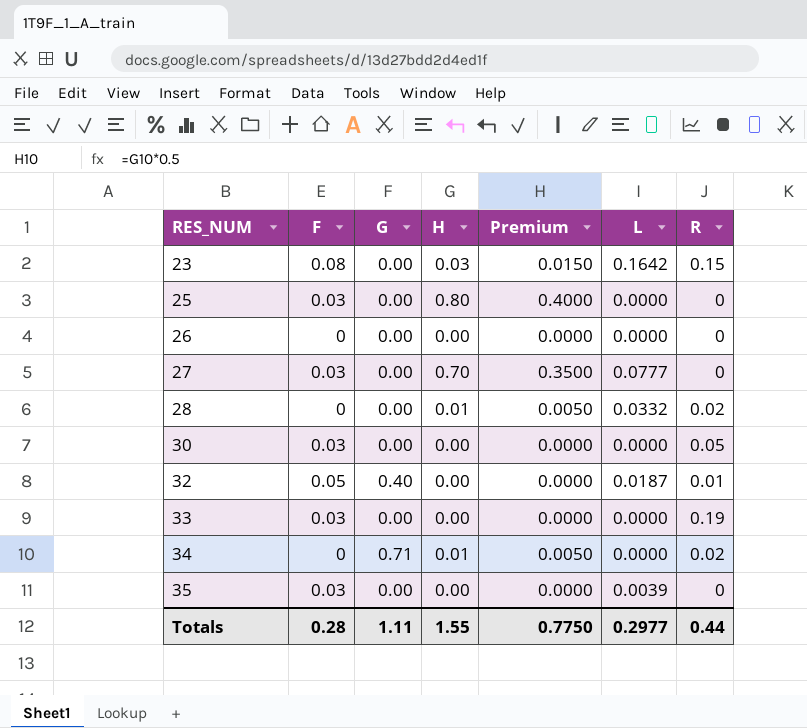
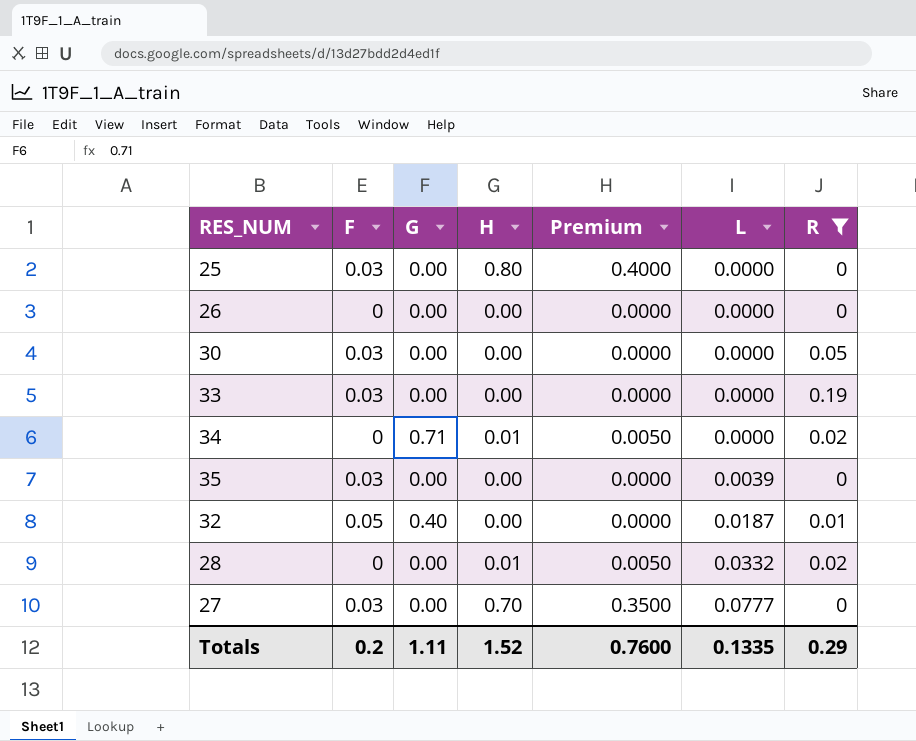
filter: none -> R != 0.15
row order: RES_NUM ascending -> L ascending
Totals | F: 0.28 -> 0.2
Totals | H: 1.55 -> 1.52
Totals | Premium: 0.7750 -> 0.7600
Totals | L: 0.2977 -> 0.1335
Totals | R: 0.44 -> 0.29

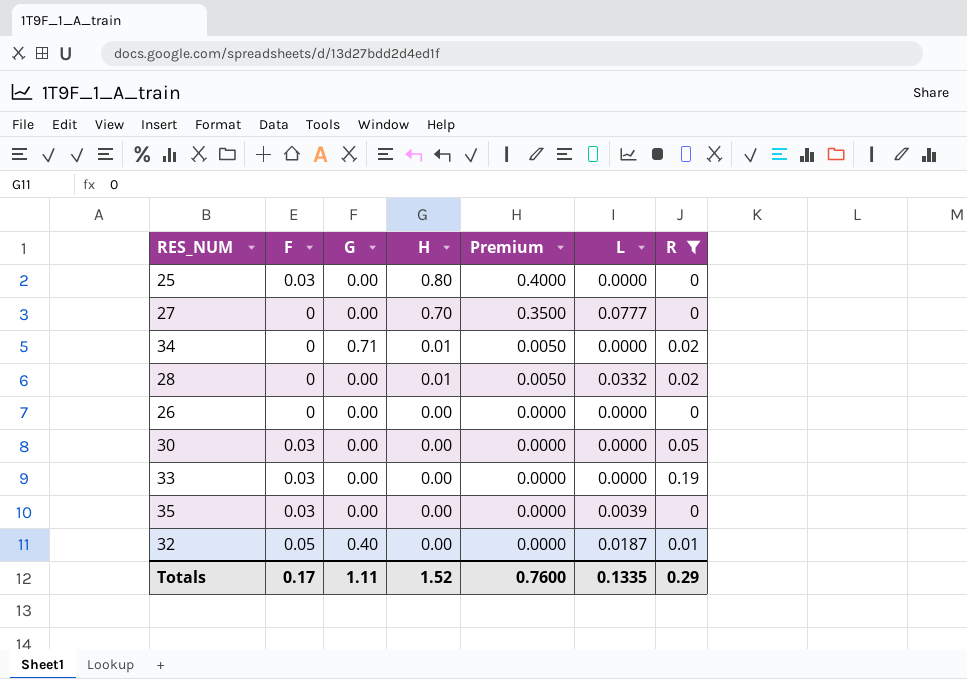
row order: L ascending -> H descending
27 | F: 0.03 -> 0
Totals | F: 0.2 -> 0.17

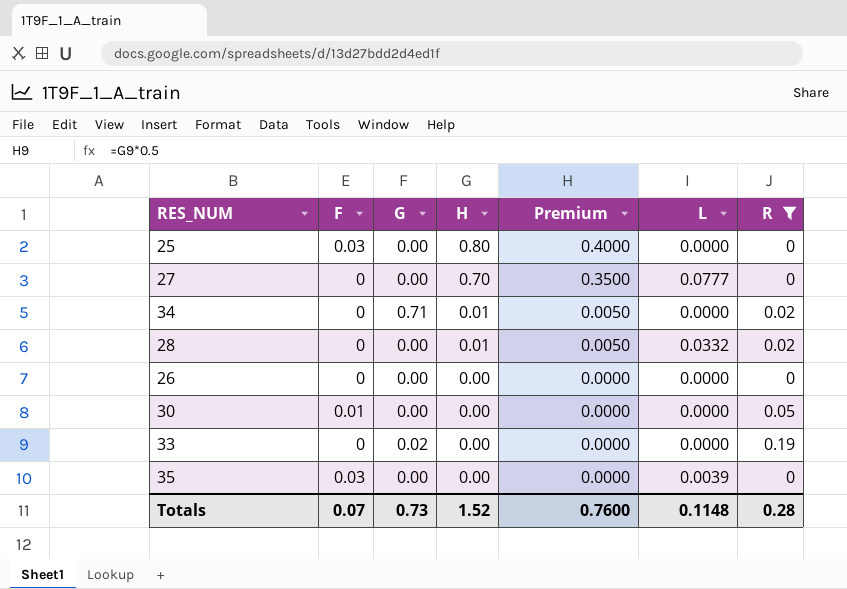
row 32: 0.05 | 0.40 | 0.00 | 0.0000 | 0.0187 | 0.01 -> none
30 | F: 0.03 -> 0.01
33 | F: 0.03 -> 0
33 | G: 0.00 -> 0.02
Totals | F: 0.17 -> 0.07
Totals | G: 1.11 -> 0.73
Totals | L: 0.1335 -> 0.1148
Totals | R: 0.29 -> 0.28

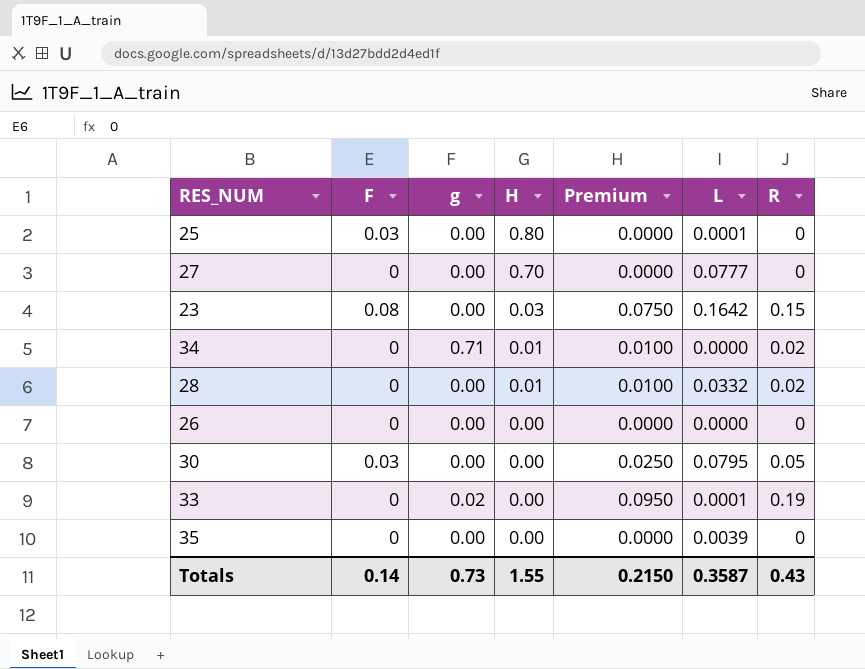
filter: R != 0.15 -> none
column name: G -> g
column Premium | formula: [H] * 0.5 -> [R] * 0.5
25 | L: 0.0000 -> 0.0001
30 | F: 0.01 -> 0.03
30 | L: 0.0000 -> 0.0795
33 | L: 0.0000 -> 0.0001
35 | F: 0.03 -> 0
Totals | F: 0.07 -> 0.14
Totals | H: 1.52 -> 1.55
Totals | Premium: 0.7600 -> 0.2150
Totals | L: 0.1148 -> 0.3587
Totals | R: 0.28 -> 0.43

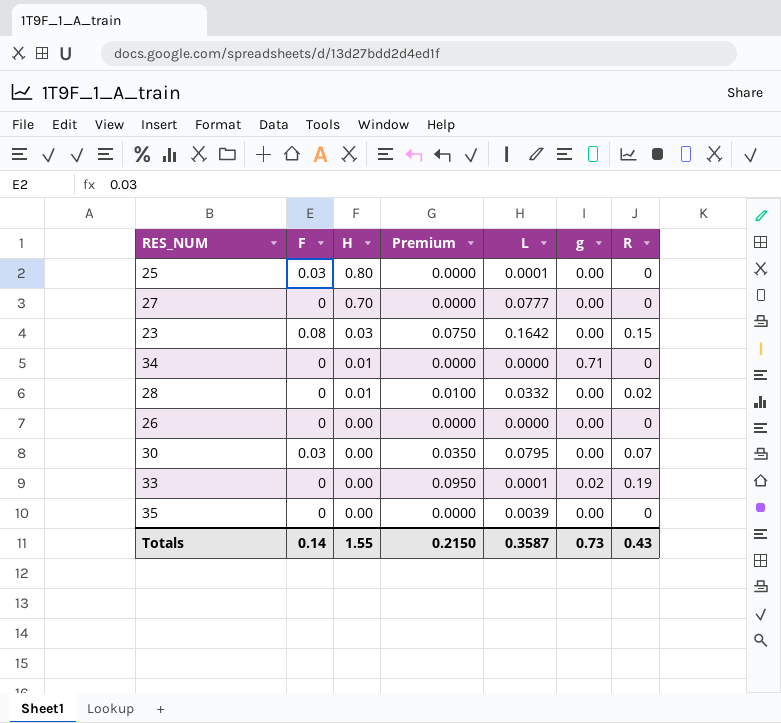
column g | position: 3 -> 6
34 | Premium: 0.0100 -> 0.0000
34 | R: 0.02 -> 0
30 | Premium: 0.0250 -> 0.0350
30 | R: 0.05 -> 0.07

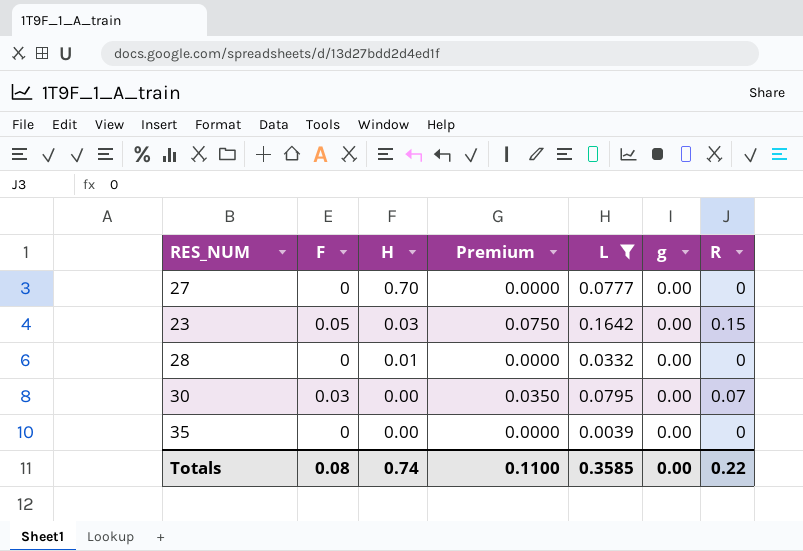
filter: none -> L >= 0.0039
23 | F: 0.08 -> 0.05
28 | Premium: 0.0100 -> 0.0000
28 | R: 0.02 -> 0
Totals | F: 0.14 -> 0.08
Totals | H: 1.55 -> 0.74
Totals | Premium: 0.2150 -> 0.1100
Totals | L: 0.3587 -> 0.3585
Totals | g: 0.73 -> 0.00
Totals | R: 0.43 -> 0.22

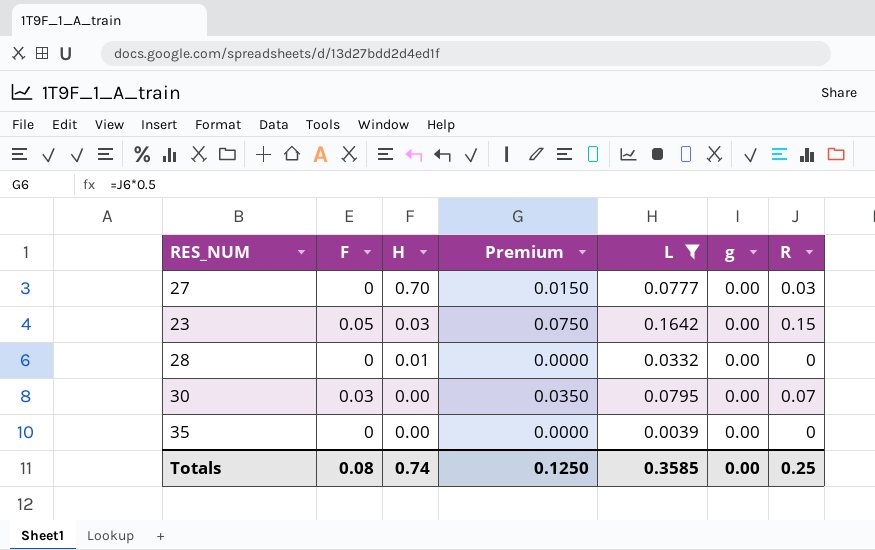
27 | Premium: 0.0000 -> 0.0150
27 | R: 0 -> 0.03
Totals | Premium: 0.1100 -> 0.1250
Totals | R: 0.22 -> 0.25

